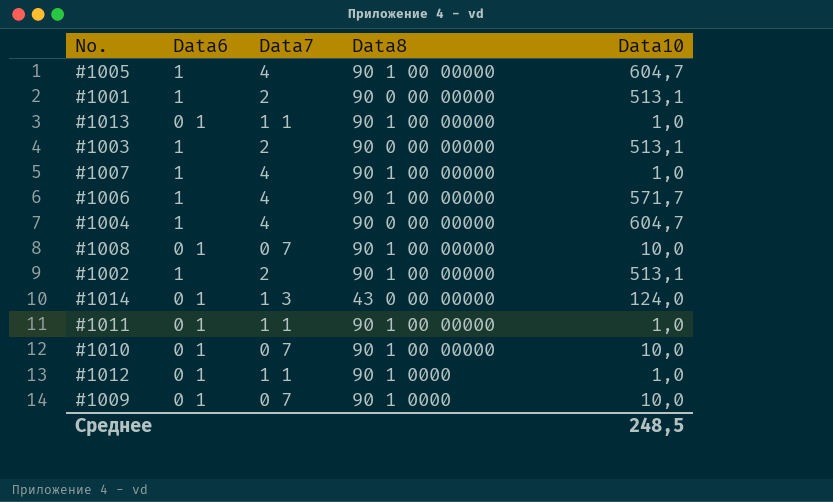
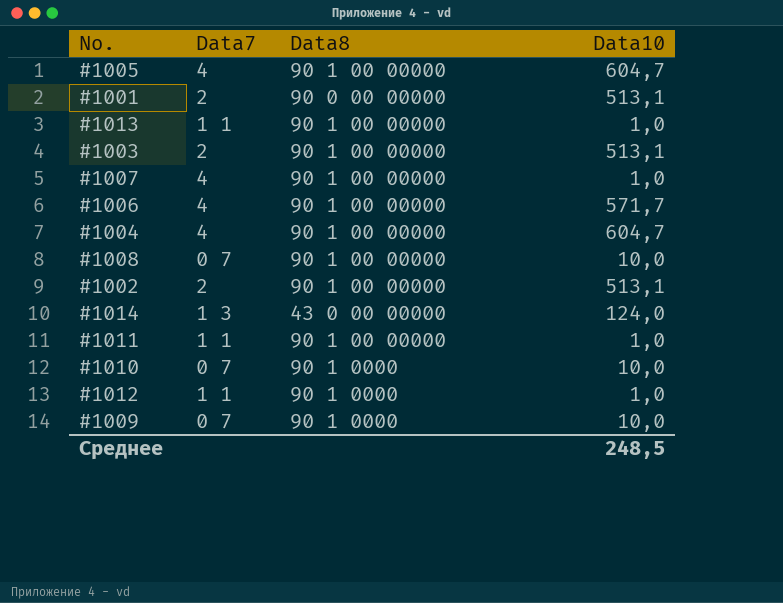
column Data6 | position: 2 -> none
#1003 | Data8: 90 0 00 00000 -> 90 1 00 00000
#1004 | Data8: 90 0 00 00000 -> 90 1 00 00000
#1010 | Data8: 90 1 00 00000 -> 90 1 0000

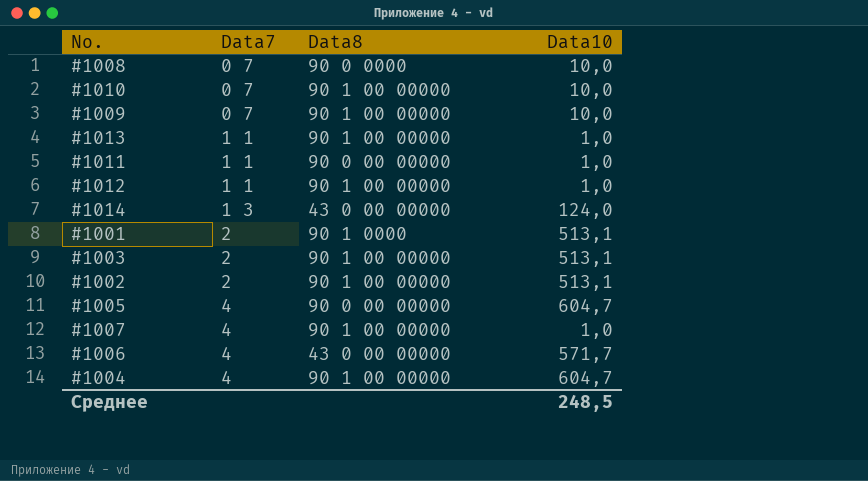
row order: none -> Data7 ascending
#1008 | Data8: 90 1 00 00000 -> 90 0 0000
#1010 | Data8: 90 1 0000 -> 90 1 00 00000
#1009 | Data8: 90 1 0000 -> 90 1 00 00000
#1011 | Data8: 90 1 00 00000 -> 90 0 00 00000
#1012 | Data8: 90 1 0000 -> 90 1 00 00000
#1001 | Data8: 90 0 00 00000 -> 90 1 0000
#1005 | Data8: 90 1 00 00000 -> 90 0 00 00000
#1006 | Data8: 90 1 00 00000 -> 43 0 00 00000

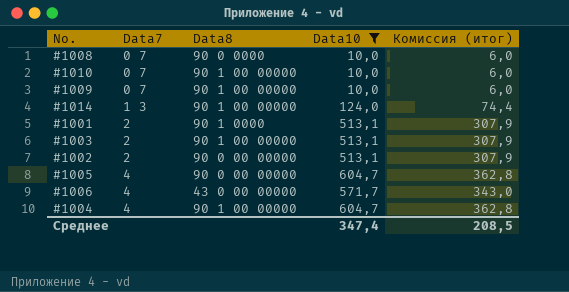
filter: none -> Data10 != 1,0
column Комиссия (итог) | formula: none -> [Data10] * 0,6
#1014 | Data8: 43 0 00 00000 -> 90 1 00 00000
#1002 | Data8: 90 1 00 00000 -> 90 0 00 00000
Среднее | Data10: 248,5 -> 347,4

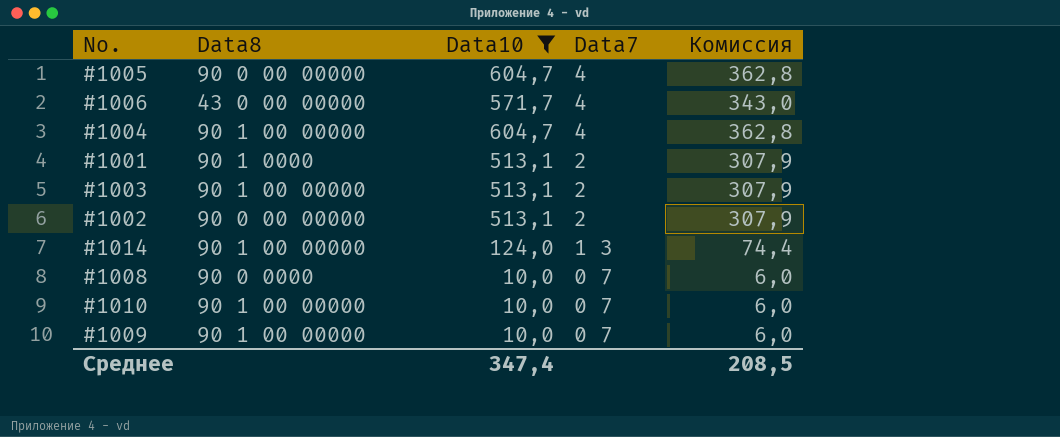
row order: Data7 ascending -> Data7 descending
column Data7 | position: 2 -> 4
column name: Комиссия (итог) -> Комиссия

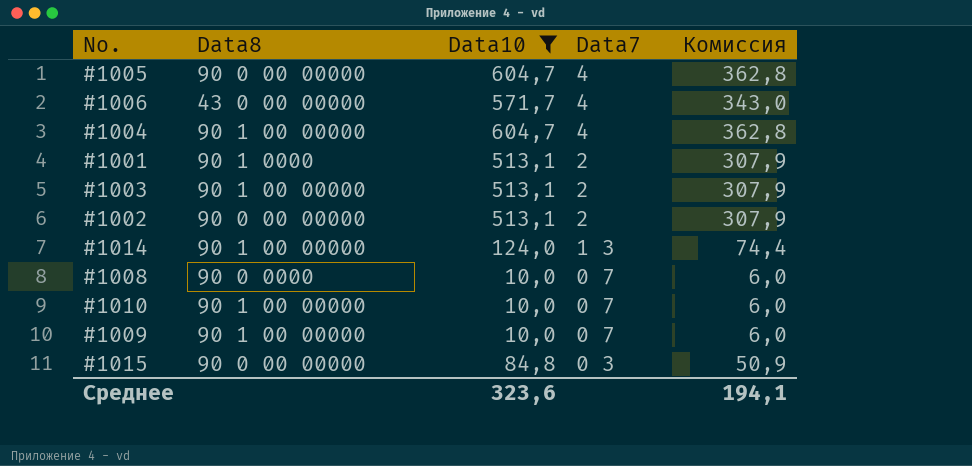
row #1015: none -> 90 0 00 00000 | 84,8 | 0 3 | 50,9
Среднее | Data10: 347,4 -> 323,6
Среднее | Комиссия: 208,5 -> 194,1

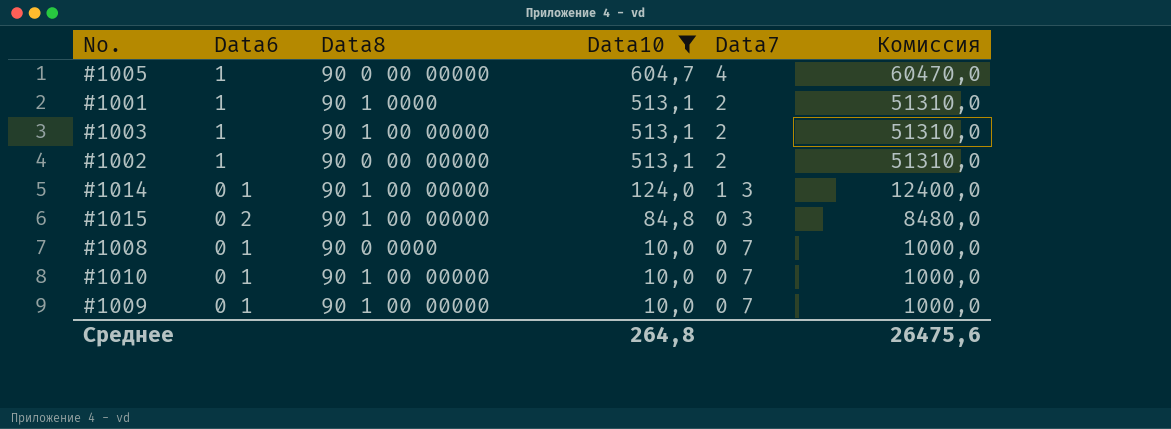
row order: Data7 descending -> Data10 descending
column Data6 | position: none -> 2
column Комиссия | formula: [Data10] * 0,6 -> [Data10] * 100
row #1006: 43 0 00 00000 | 571,7 | 4 | 343,0 -> none
row #1004: 90 1 00 00000 | 604,7 | 4 | 362,8 -> none
#1015 | Data8: 90 0 00 00000 -> 90 1 00 00000
Среднее | Data10: 323,6 -> 264,8
Среднее | Комиссия: 194,1 -> 26475,6

